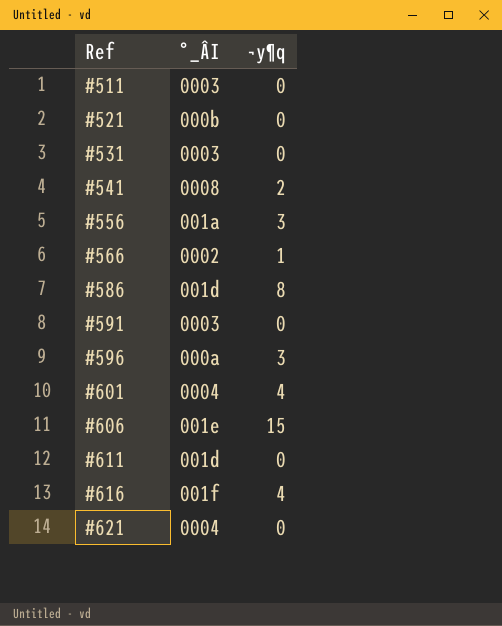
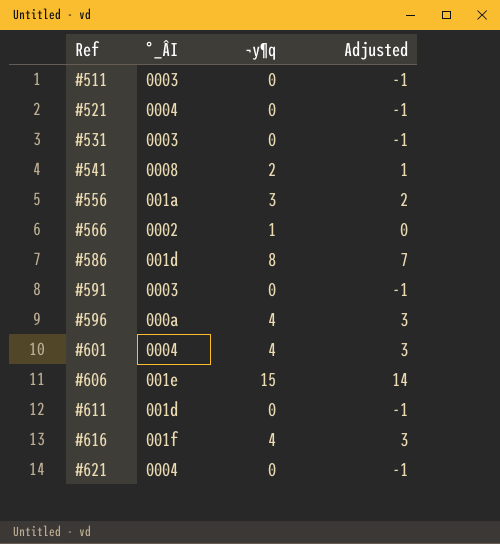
column Adjusted | formula: none -> [¬y¶q] - 1
#521 | °_ÂI: 000b -> 0004
#596 | ¬y¶q: 3 -> 4

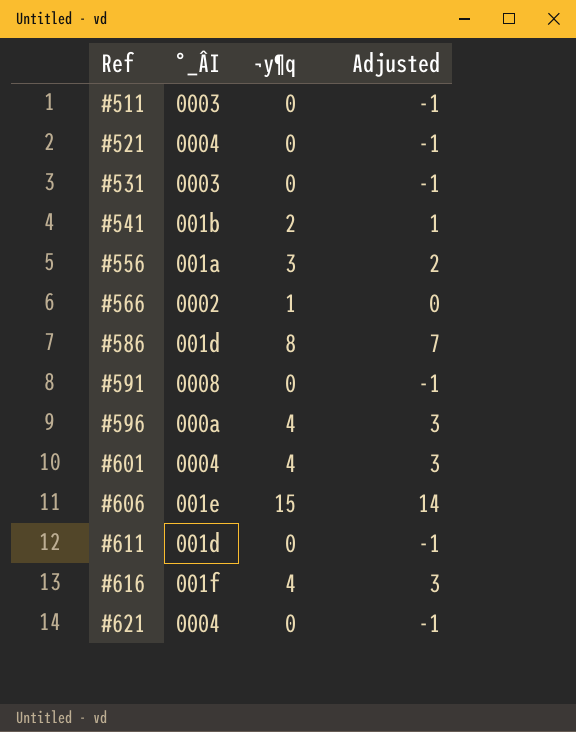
#541 | °_ÂI: 0008 -> 001b
#591 | °_ÂI: 0003 -> 0008

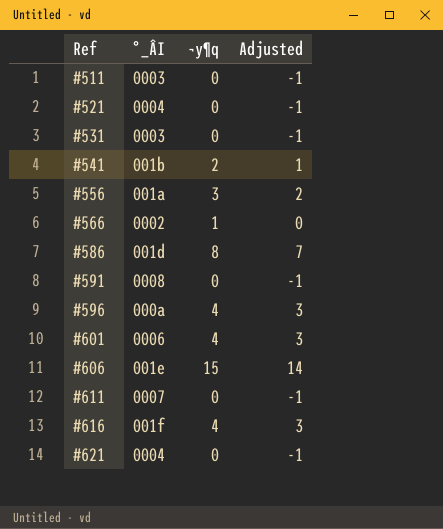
#601 | °_ÂI: 0004 -> 0006
#611 | °_ÂI: 001d -> 0007

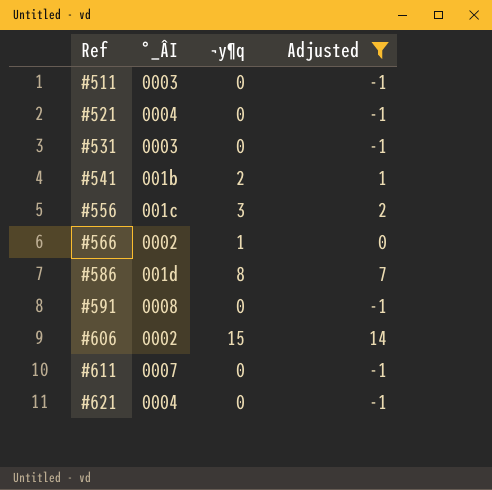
filter: none -> Adjusted != 3
#556 | °_ÂI: 001a -> 001c
#606 | °_ÂI: 001e -> 0002

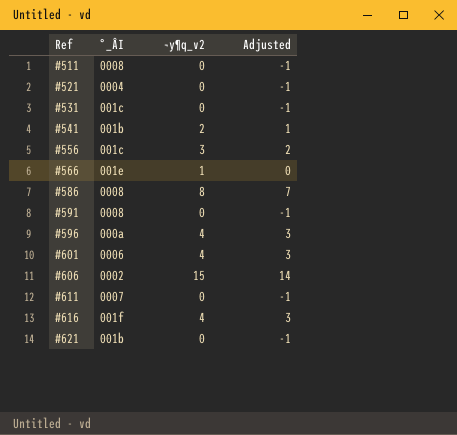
filter: Adjusted != 3 -> none
column name: ¬y¶q -> ¬y¶q_v2
#511 | °_ÂI: 0003 -> 0008
#531 | °_ÂI: 0003 -> 001c
#566 | °_ÂI: 0002 -> 001e
#586 | °_ÂI: 001d -> 0008
#621 | °_ÂI: 0004 -> 001b

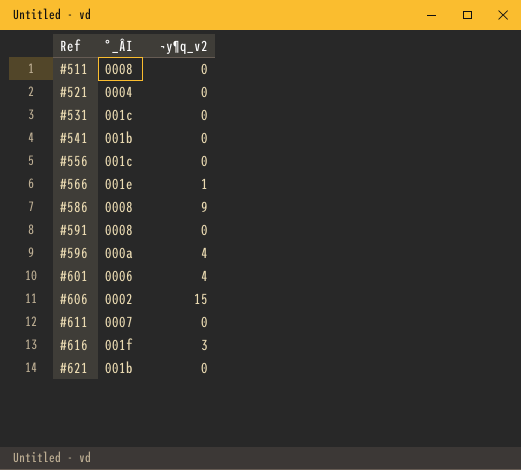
column Adjusted | formula: [¬y¶q_v2] - 1 -> none
#541 | ¬y¶q_v2: 2 -> 0
#556 | ¬y¶q_v2: 3 -> 0
#586 | ¬y¶q_v2: 8 -> 9
#616 | ¬y¶q_v2: 4 -> 3

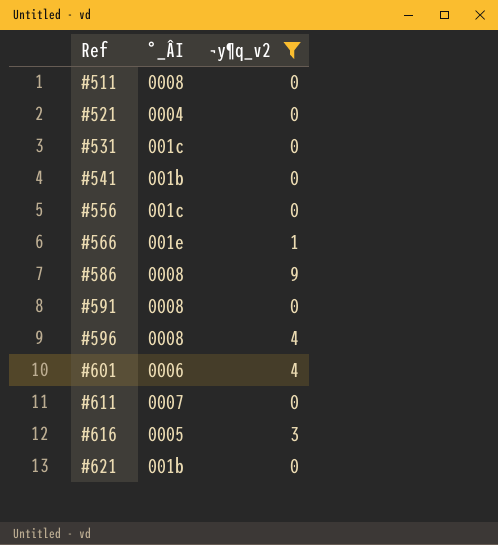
filter: none -> ¬y¶q_v2 != 15
#596 | °_ÂI: 000a -> 0008
#616 | °_ÂI: 001f -> 0005

